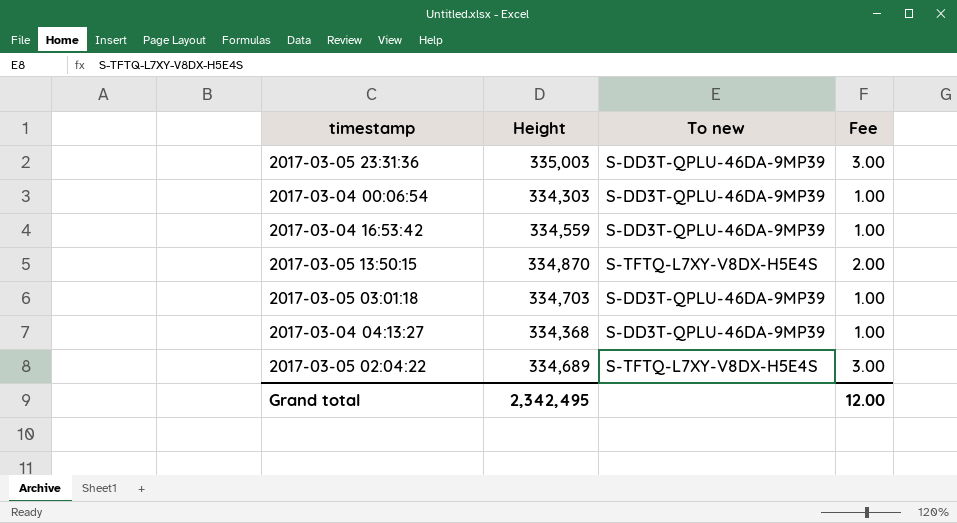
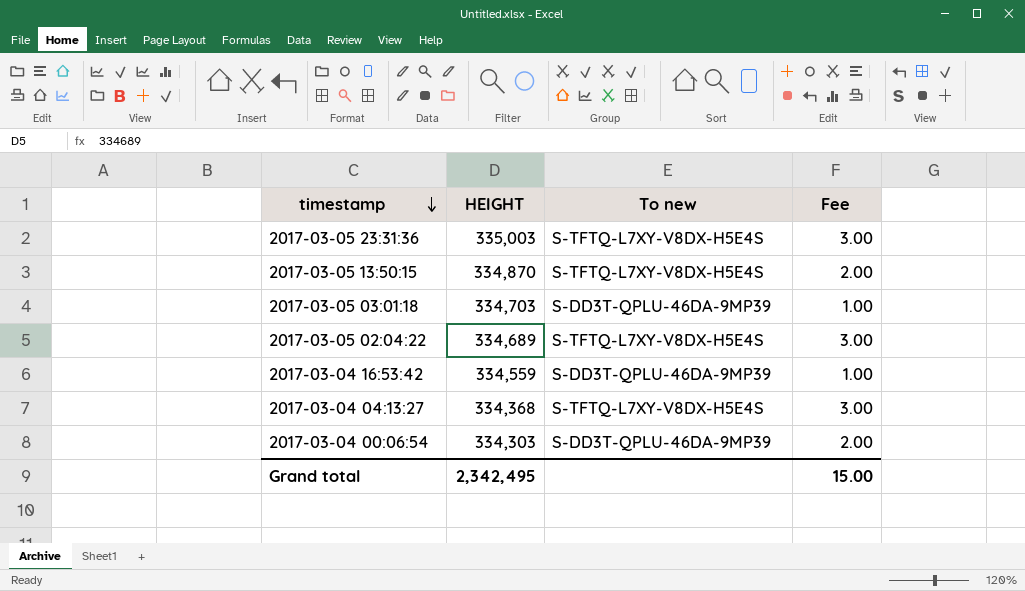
row order: none -> timestamp descending
column name: Height -> HEIGHT
2017-03-05 23:31:36 | To new: S-DD3T-QPLU-46DA-9MP39 -> S-TFTQ-L7XY-V8DX-H5E4S
2017-03-04 04:13:27 | To new: S-DD3T-QPLU-46DA-9MP39 -> S-TFTQ-L7XY-V8DX-H5E4S
2017-03-04 04:13:27 | Fee: 1.00 -> 3.00
2017-03-04 00:06:54 | Fee: 1.00 -> 2.00
Grand total | Fee: 12.00 -> 15.00

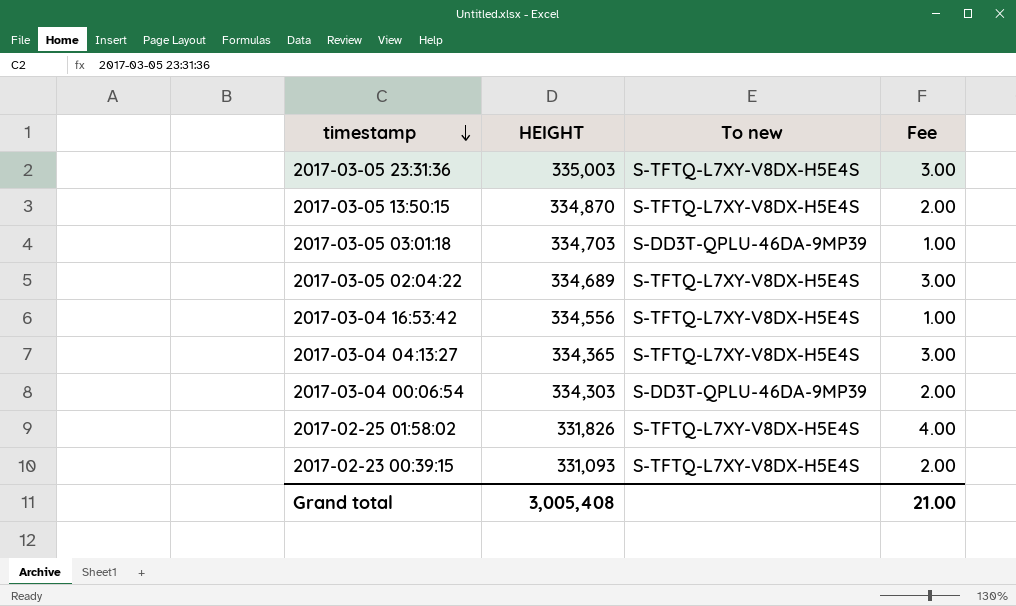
2017-03-04 16:53:42 | HEIGHT: 334,559 -> 334,556
2017-03-04 16:53:42 | To new: S-DD3T-QPLU-46DA-9MP39 -> S-TFTQ-L7XY-V8DX-H5E4S
2017-03-04 04:13:27 | HEIGHT: 334,368 -> 334,365
row 2017-02-25 01:58:02: none -> 331,826 | S-TFTQ-L7XY-V8DX-H5E4S | 4.00
row 2017-02-23 00:39:15: none -> 331,093 | S-TFTQ-L7XY-V8DX-H5E4S | 2.00
Grand total | HEIGHT: 2,342,495 -> 3,005,408
Grand total | Fee: 15.00 -> 21.00

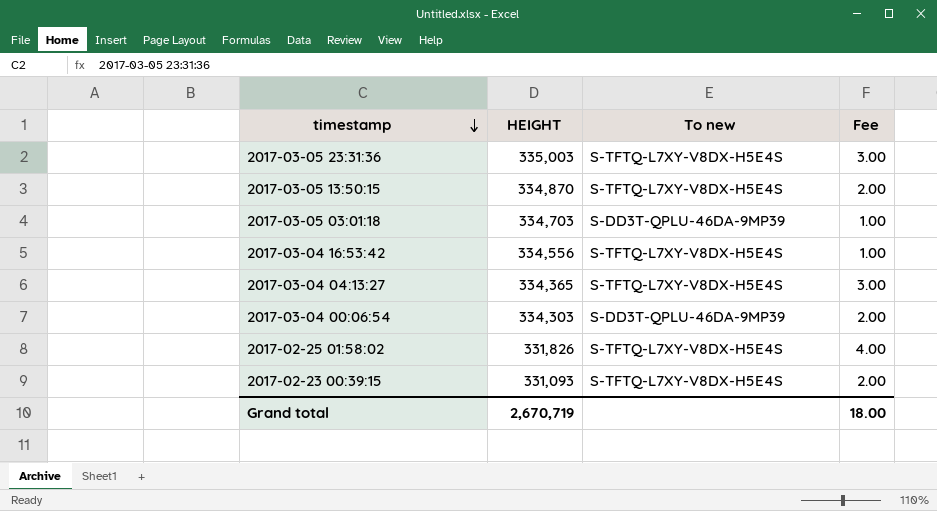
row 2017-03-05 02:04:22: 334,689 | S-TFTQ-L7XY-V8DX-H5E4S | 3.00 -> none
Grand total | HEIGHT: 3,005,408 -> 2,670,719
Grand total | Fee: 21.00 -> 18.00

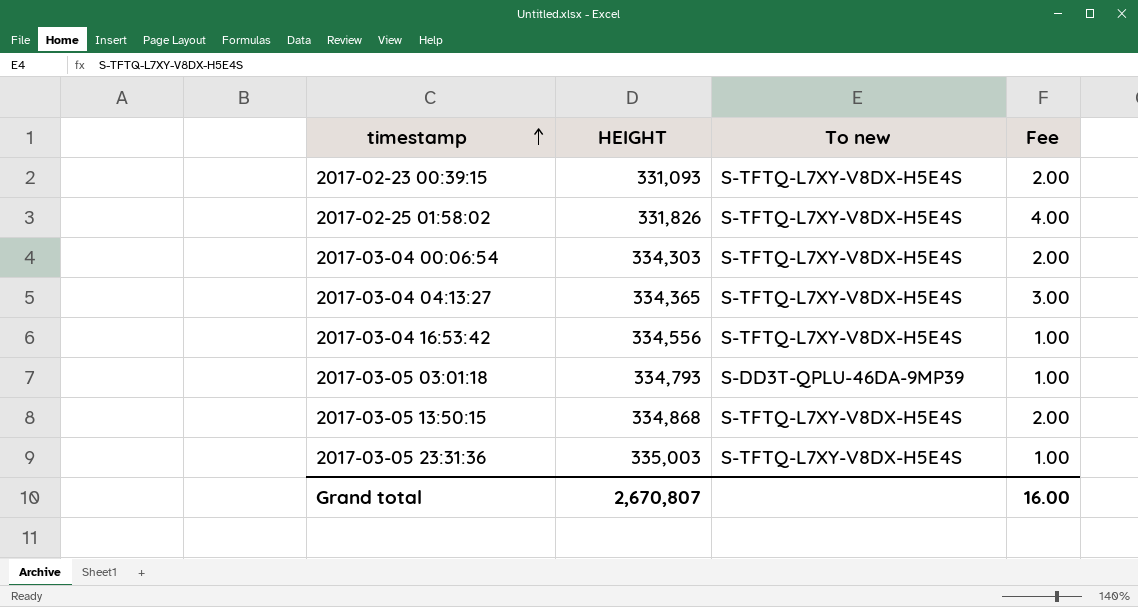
row order: timestamp descending -> timestamp ascending
2017-03-04 00:06:54 | To new: S-DD3T-QPLU-46DA-9MP39 -> S-TFTQ-L7XY-V8DX-H5E4S
2017-03-05 03:01:18 | HEIGHT: 334,703 -> 334,793
2017-03-05 13:50:15 | HEIGHT: 334,870 -> 334,868
2017-03-05 23:31:36 | Fee: 3.00 -> 1.00
Grand total | HEIGHT: 2,670,719 -> 2,670,807
Grand total | Fee: 18.00 -> 16.00

